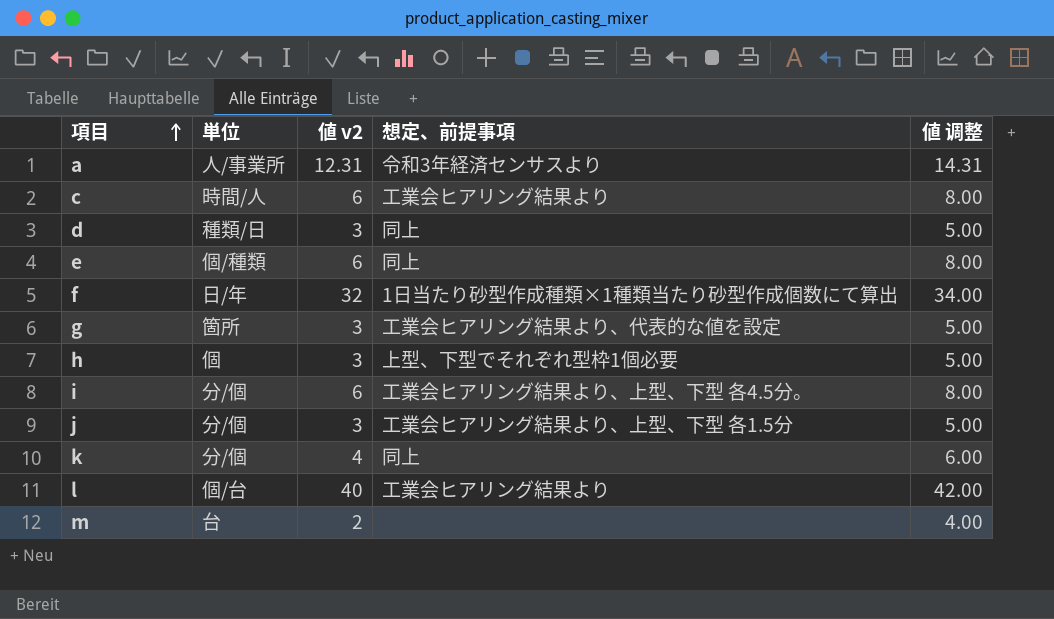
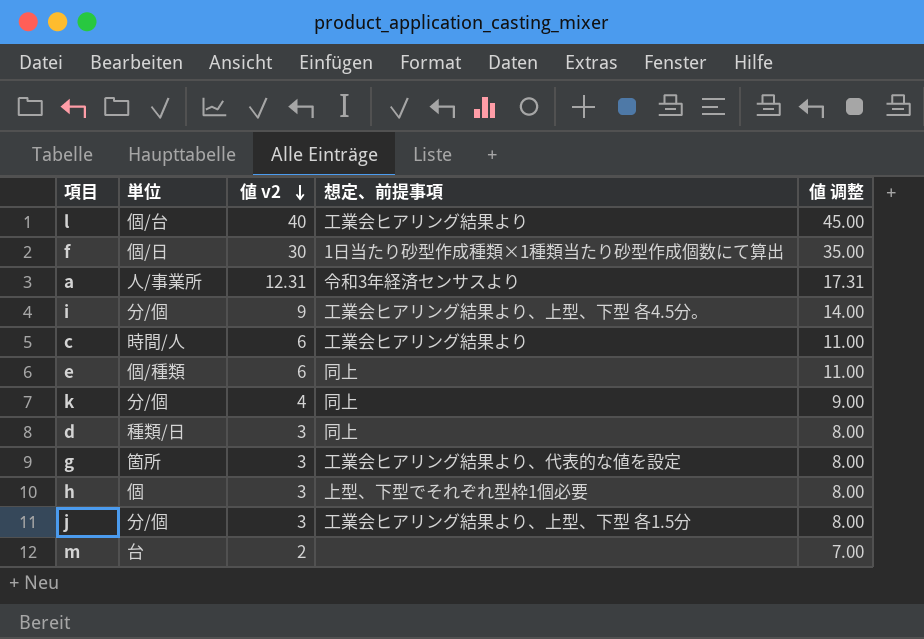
row order: 項目 ascending -> 値 v2 descending
column 値 调整 | formula: [値 v2] + 2 -> [値 v2] + 5
f | 単位: 日/年 -> 個/日
f | 値 v2: 32 -> 30
i | 値 v2: 6 -> 9

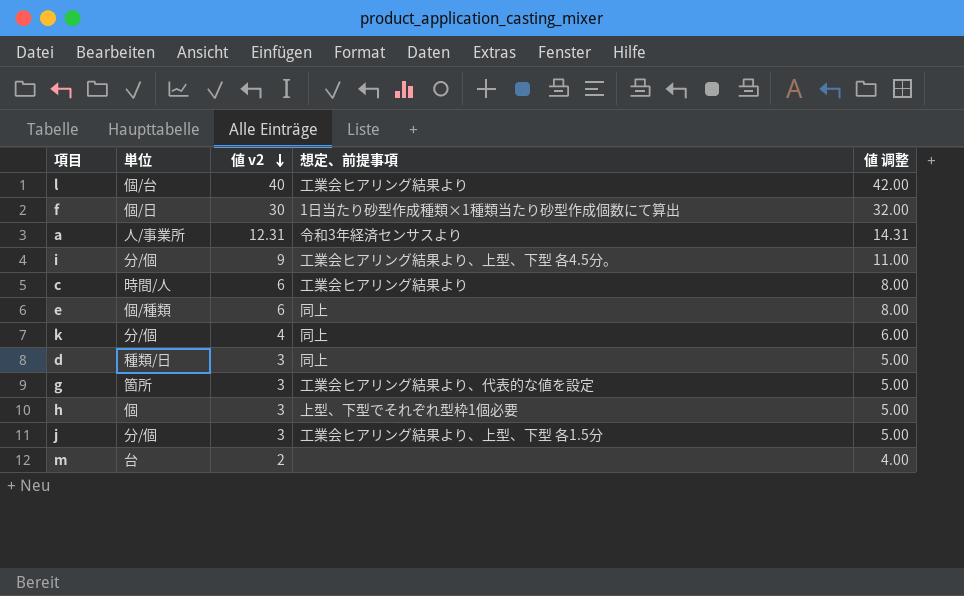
column 値 调整 | formula: [値 v2] + 5 -> [値 v2] + 2

